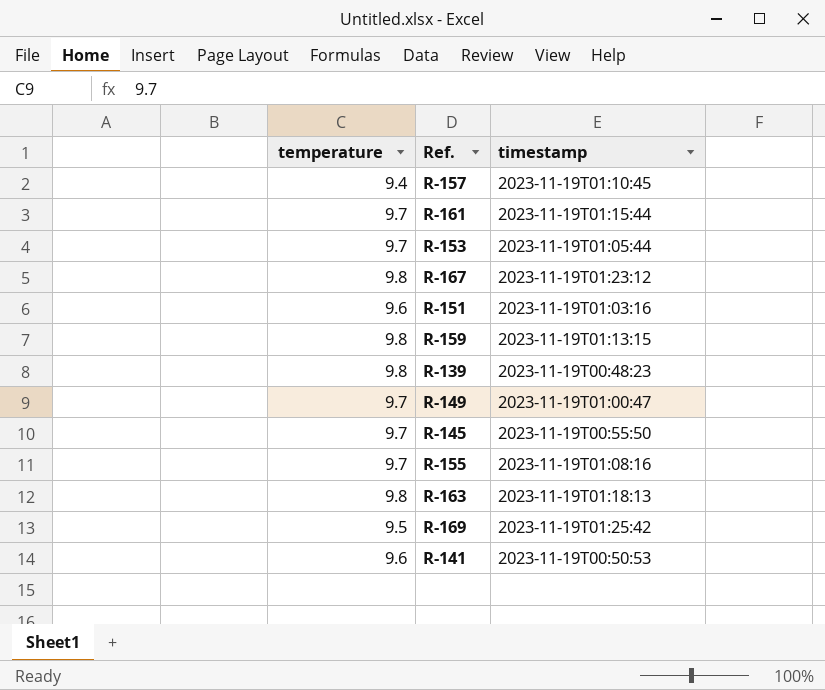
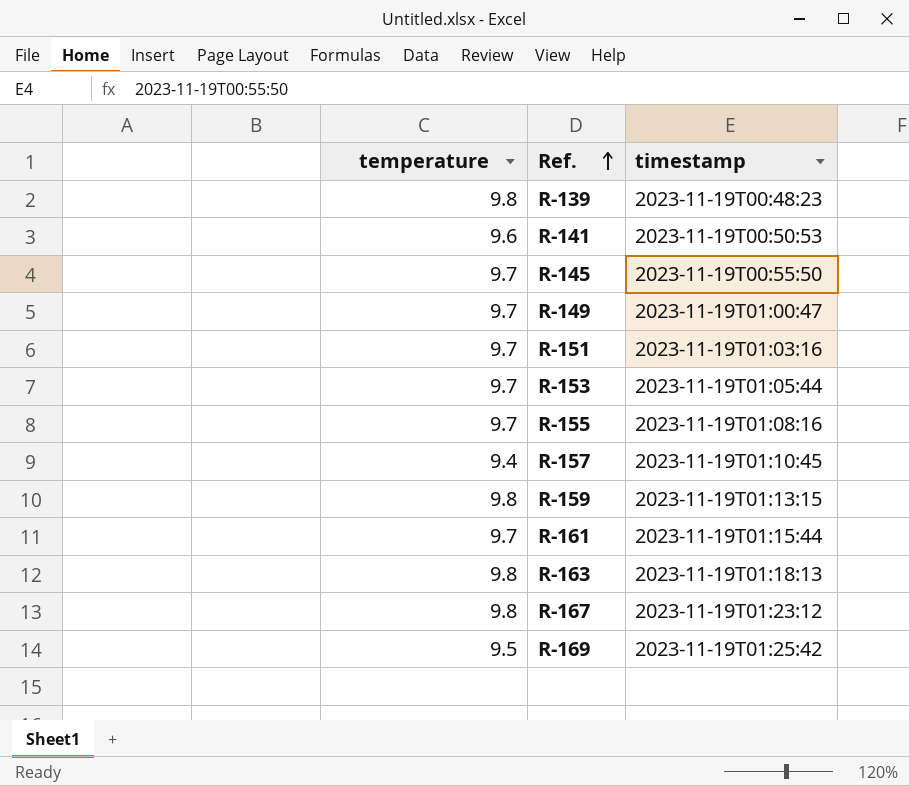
row order: none -> Ref. ascending
R-151 | temperature: 9.6 -> 9.7

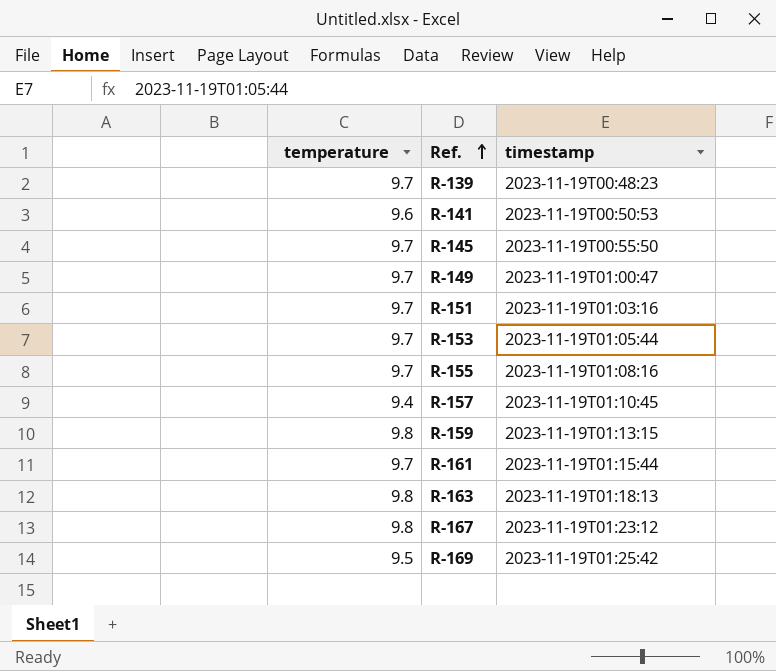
R-139 | temperature: 9.8 -> 9.7

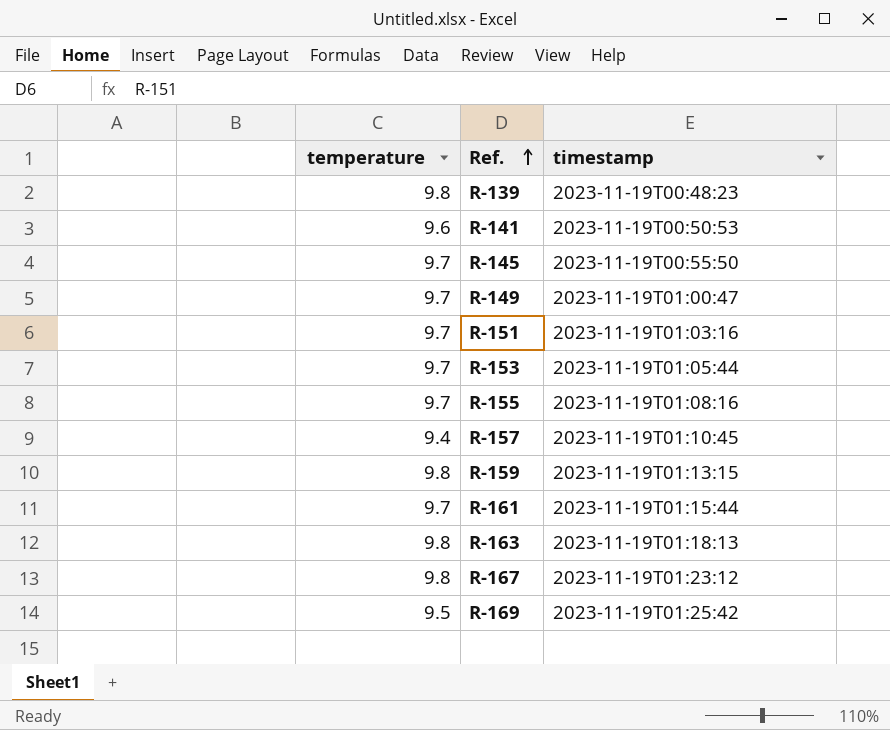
R-139 | temperature: 9.7 -> 9.8

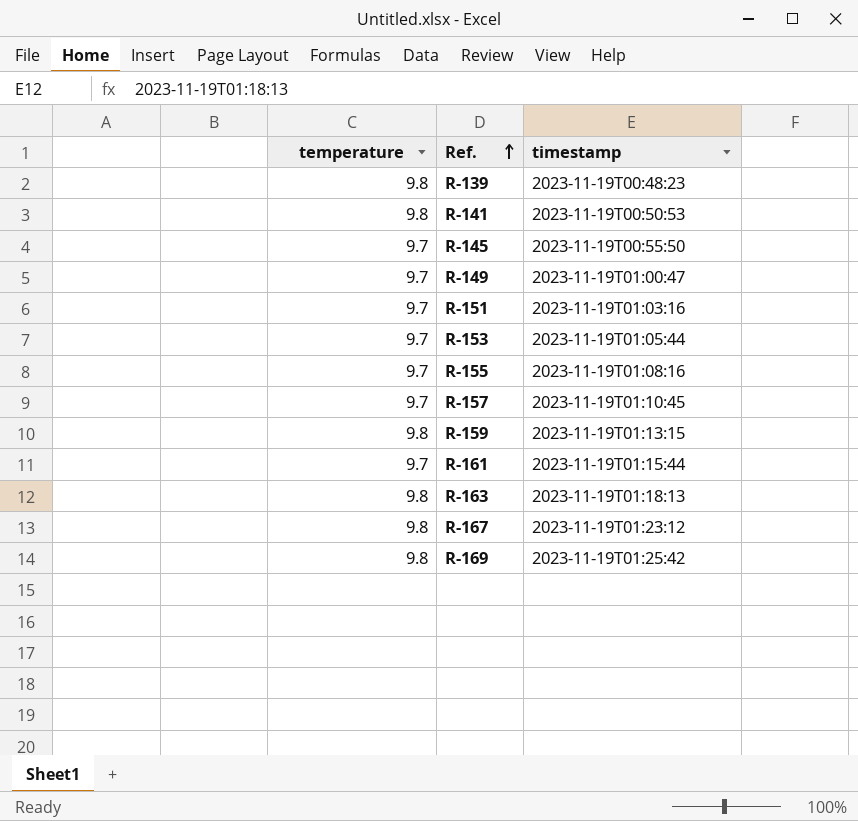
R-141 | temperature: 9.6 -> 9.8
R-157 | temperature: 9.4 -> 9.7
R-169 | temperature: 9.5 -> 9.8

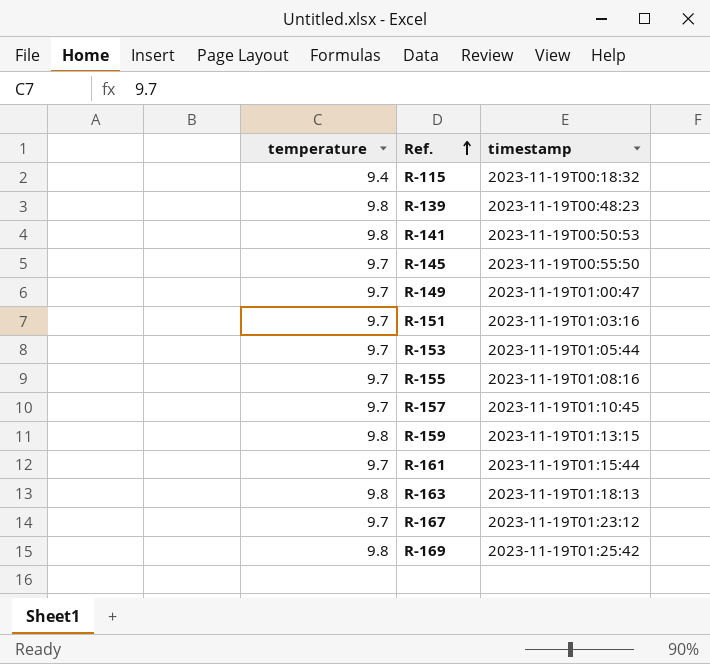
row R-115: none -> 9.4 | 2023-11-19T00:18:32
R-167 | temperature: 9.8 -> 9.7

